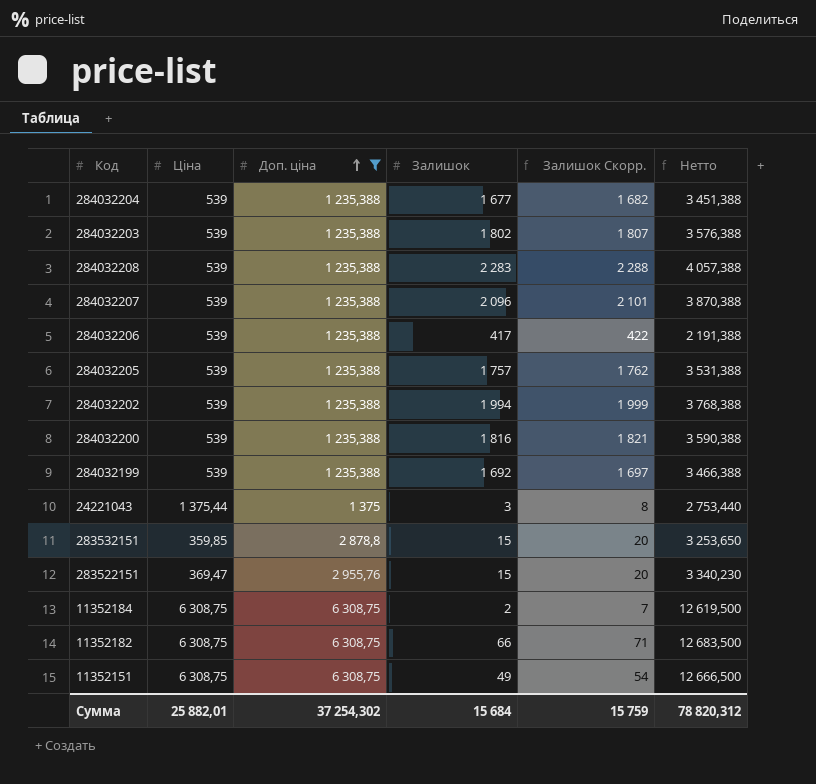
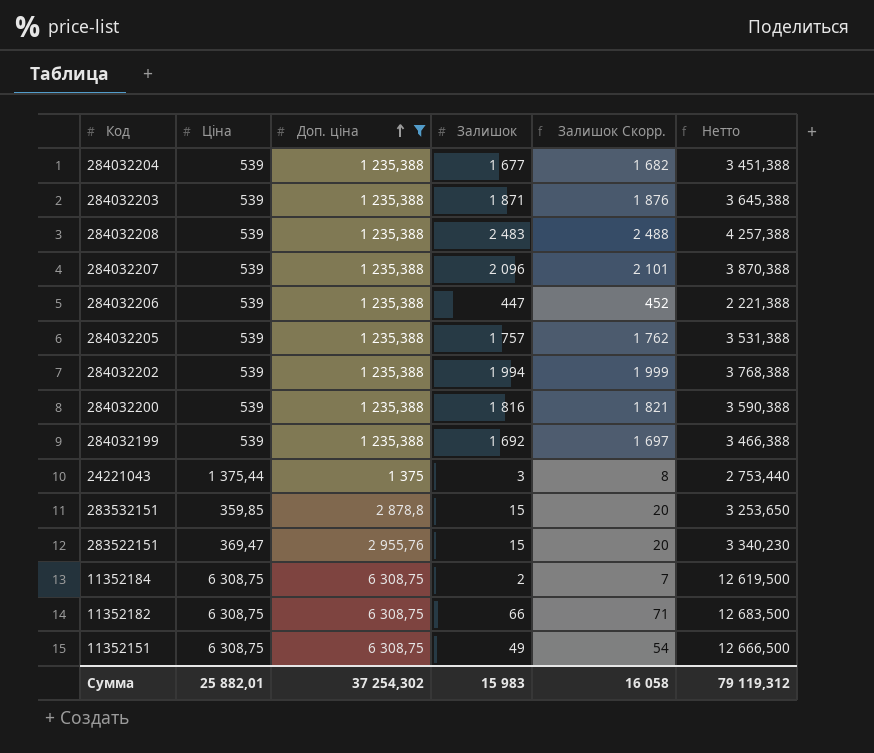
284032203 | Залишок: 1 802 -> 1 871
284032203 | Залишок Скорр.: 1 807 -> 1 876
284032203 | Нетто: 3 576,388 -> 3 645,388
284032208 | Залишок: 2 283 -> 2 483
284032208 | Залишок Скорр.: 2 288 -> 2 488
284032208 | Нетто: 4 057,388 -> 4 257,388
284032206 | Залишок: 417 -> 447
284032206 | Залишок Скорр.: 422 -> 452
284032206 | Нетто: 2 191,388 -> 2 221,388
Сумма | Залишок: 15 684 -> 15 983
Сумма | Залишок Скорр.: 15 759 -> 16 058
Сумма | Нетто: 78 820,312 -> 79 119,312

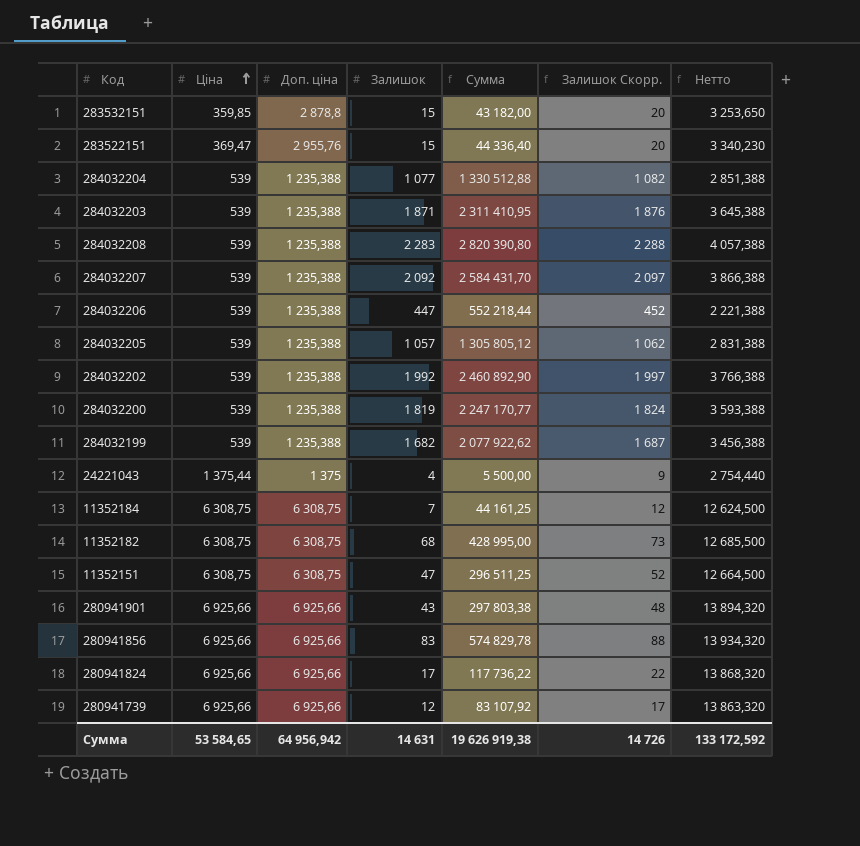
filter: Доп. ціна != 6 925,66 -> none
row order: Доп. ціна ascending -> Ціна ascending
column Сумма | formula: none -> [Доп. ціна] * [Залишок]
284032204 | Залишок: 1 677 -> 1 077
284032204 | Залишок Скорр.: 1 682 -> 1 082
284032204 | Нетто: 3 451,388 -> 2 851,388
284032208 | Залишок: 2 483 -> 2 283
284032208 | Залишок Скорр.: 2 488 -> 2 288
284032208 | Нетто: 4 257,388 -> 4 057,388
284032207 | Залишок: 2 096 -> 2 092
284032207 | Залишок Скорр.: 2 101 -> 2 097
284032207 | Нетто: 3 870,388 -> 3 866,388
284032205 | Залишок: 1 757 -> 1 057
284032205 | Залишок Скорр.: 1 762 -> 1 062
284032205 | Нетто: 3 531,388 -> 2 831,388
284032202 | Залишок: 1 994 -> 1 992
284032202 | Залишок Скорр.: 1 999 -> 1 997
284032202 | Нетто: 3 768,388 -> 3 766,388
284032200 | Залишок: 1 816 -> 1 819
284032200 | Залишок Скорр.: 1 821 -> 1 824
284032200 | Нетто: 3 590,388 -> 3 593,388
284032199 | Залишок: 1 692 -> 1 682
284032199 | Залишок Скорр.: 1 697 -> 1 687
284032199 | Нетто: 3 466,388 -> 3 456,388
24221043 | Залишок: 3 -> 4
24221043 | Залишок Скорр.: 8 -> 9
24221043 | Нетто: 2 753,440 -> 2 754,440
11352184 | Залишок: 2 -> 7
11352184 | Залишок Скорр.: 7 -> 12
11352184 | Нетто: 12 619,500 -> 12 624,500
11352182 | Залишок: 66 -> 68
11352182 | Залишок Скорр.: 71 -> 73
11352182 | Нетто: 12 683,500 -> 12 685,500
11352151 | Залишок: 49 -> 47
11352151 | Залишок Скорр.: 54 -> 52
11352151 | Нетто: 12 666,500 -> 12 664,500
Сумма | Ціна: 25 882,01 -> 53 584,65
Сумма | Доп. ціна: 37 254,302 -> 64 956,942
Сумма | Залишок: 15 983 -> 14 631
Сумма | Залишок Скорр.: 16 058 -> 14 726
Сумма | Нетто: 79 119,312 -> 133 172,592

